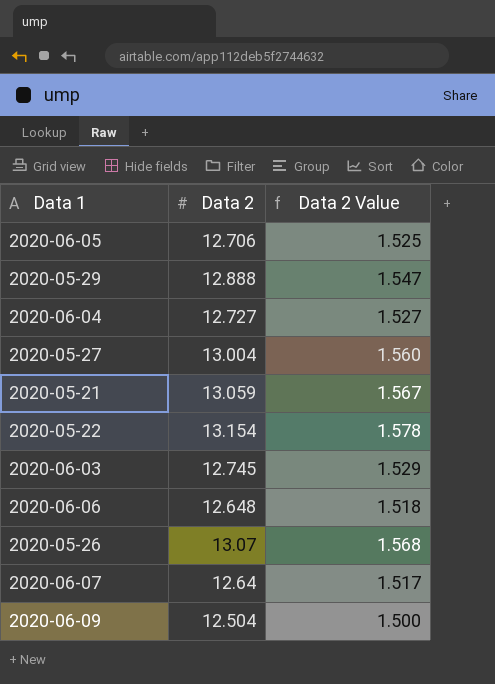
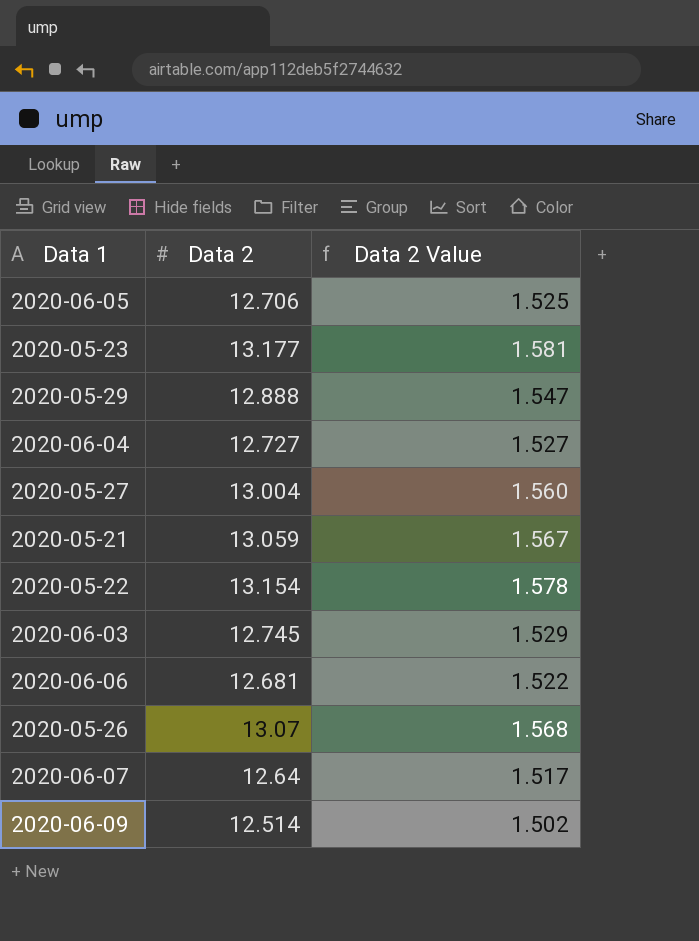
row 2020-05-23: none -> 13.177 | 1.581
2020-06-06 | Data 2: 12.648 -> 12.681
2020-06-06 | Data 2 Value: 1.518 -> 1.522
2020-06-09 | Data 2: 12.504 -> 12.514
2020-06-09 | Data 2 Value: 1.500 -> 1.502

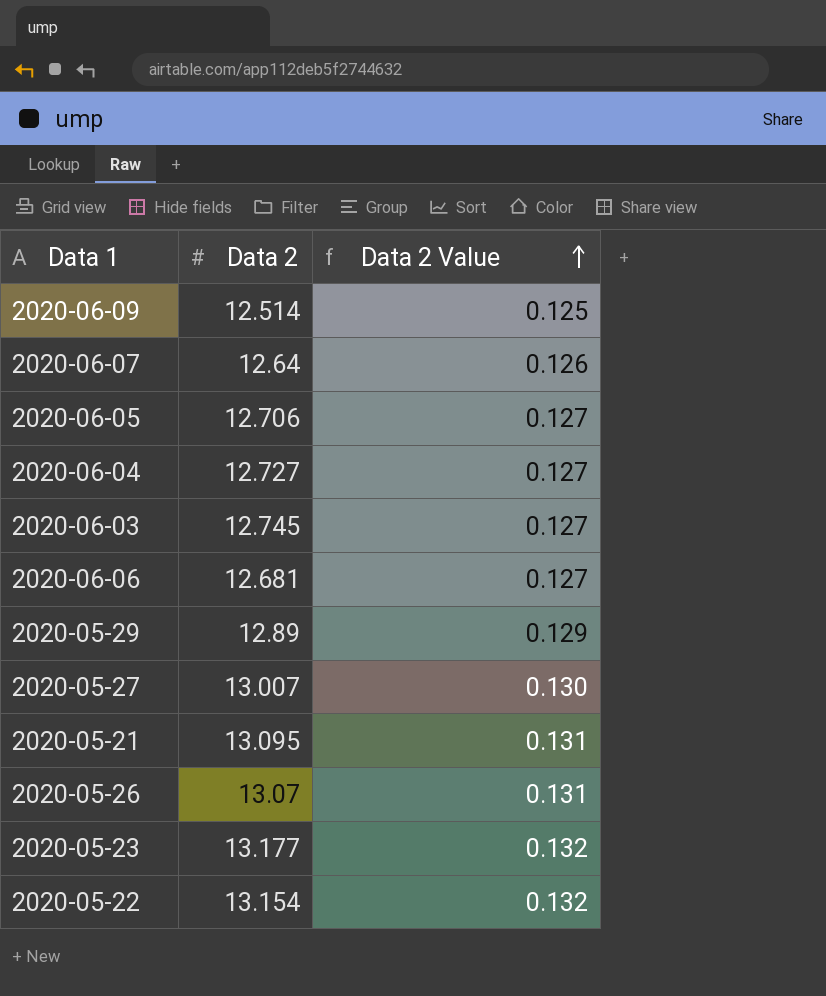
row order: none -> Data 2 Value ascending
column Data 2 Value | formula: [Data 2] * 0.12 -> [Data 2] * 0.01
2020-05-29 | Data 2: 12.888 -> 12.89
2020-05-27 | Data 2: 13.004 -> 13.007
2020-05-21 | Data 2: 13.059 -> 13.095

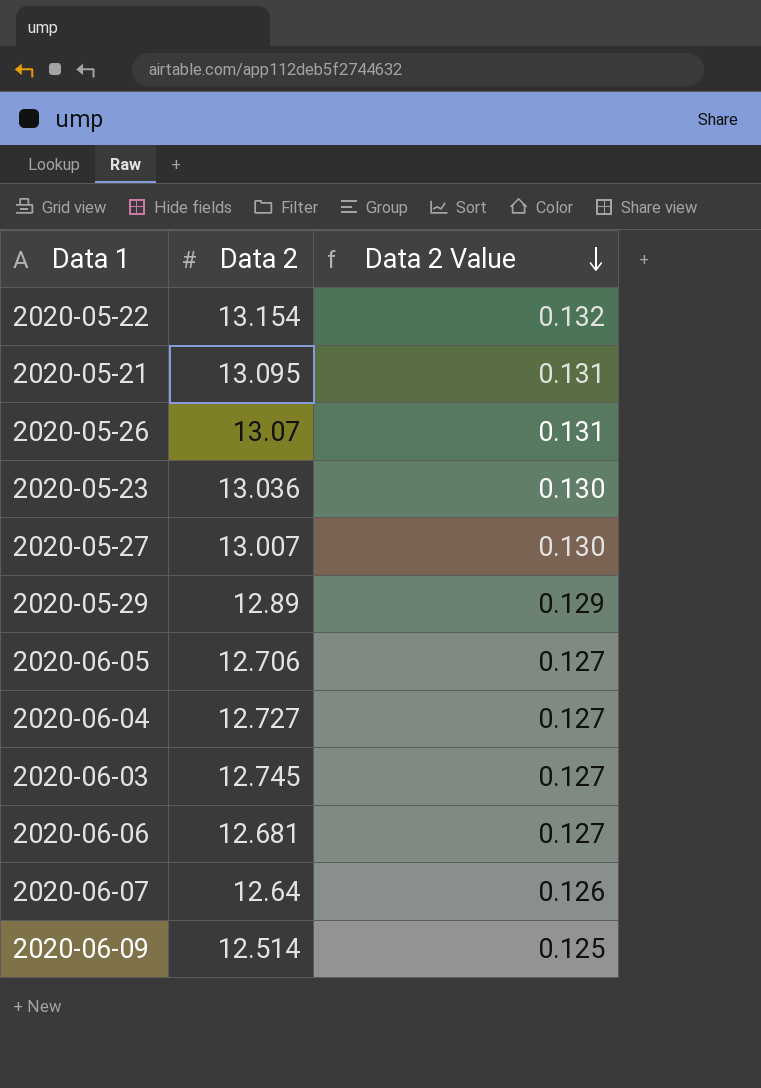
row order: Data 2 Value ascending -> Data 2 Value descending
2020-05-23 | Data 2: 13.177 -> 13.036
2020-05-23 | Data 2 Value: 0.132 -> 0.130

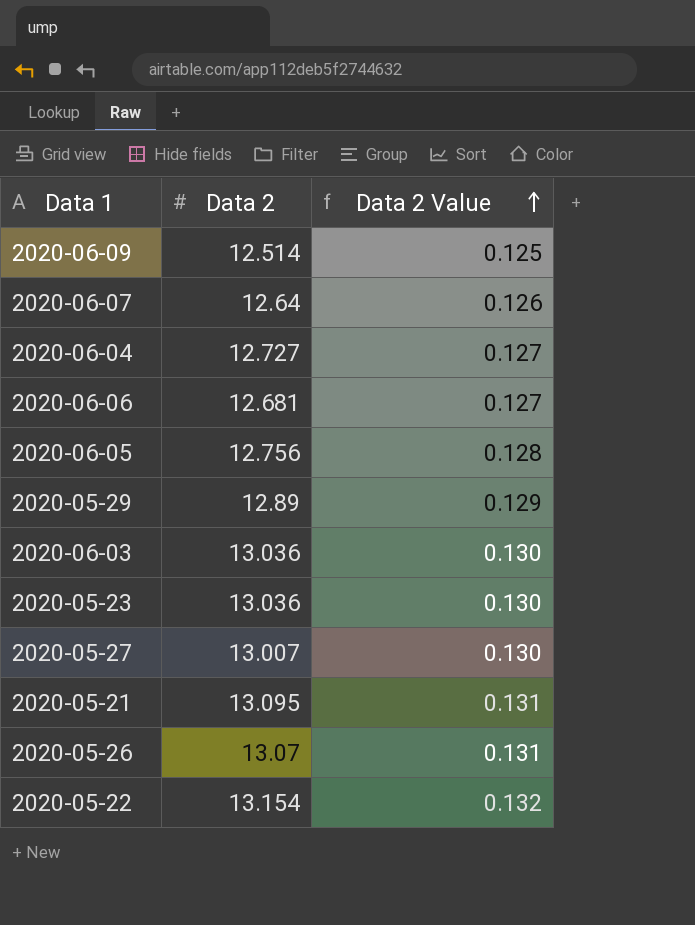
row order: Data 2 Value descending -> Data 2 Value ascending
2020-06-05 | Data 2: 12.706 -> 12.756
2020-06-05 | Data 2 Value: 0.127 -> 0.128
2020-06-03 | Data 2: 12.745 -> 13.036
2020-06-03 | Data 2 Value: 0.127 -> 0.130

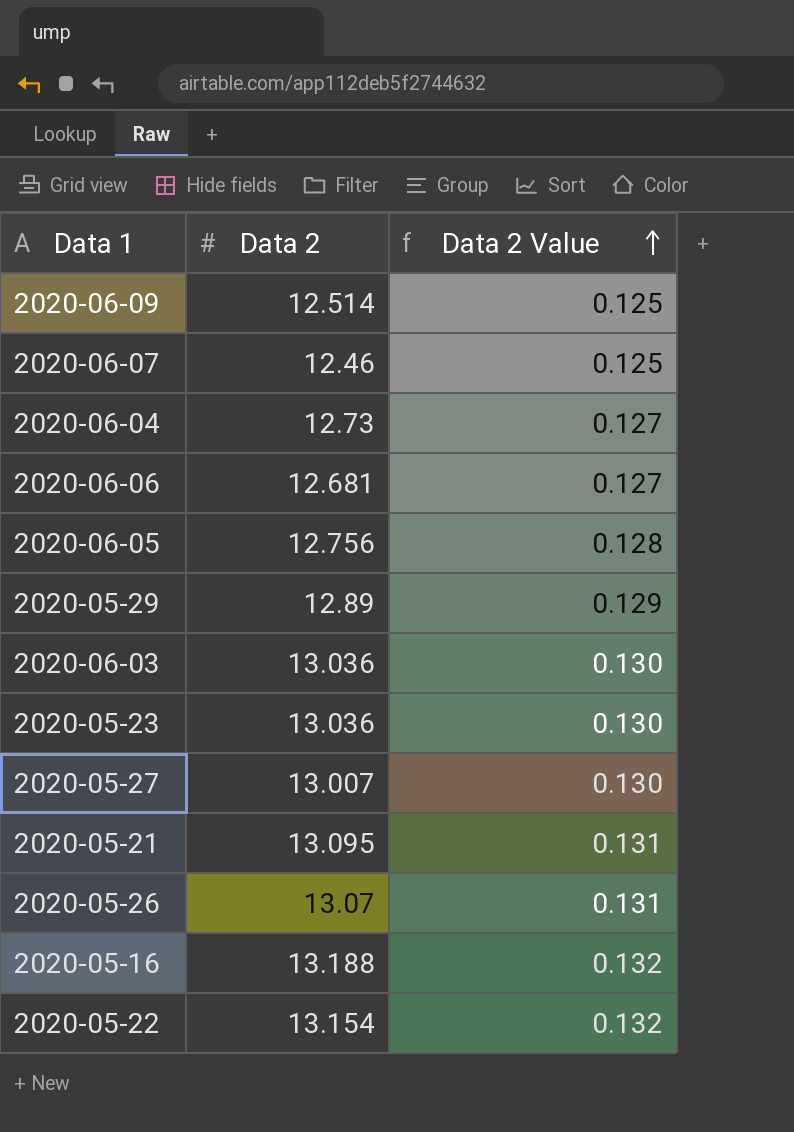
2020-06-07 | Data 2: 12.64 -> 12.46
2020-06-07 | Data 2 Value: 0.126 -> 0.125
2020-06-04 | Data 2: 12.727 -> 12.73
row 2020-05-16: none -> 13.188 | 0.132

